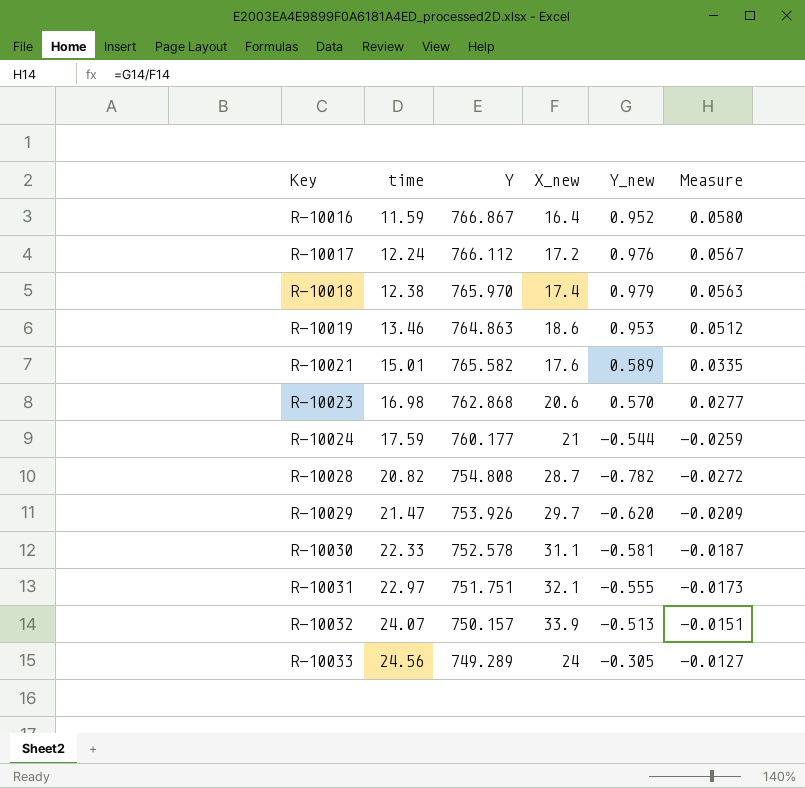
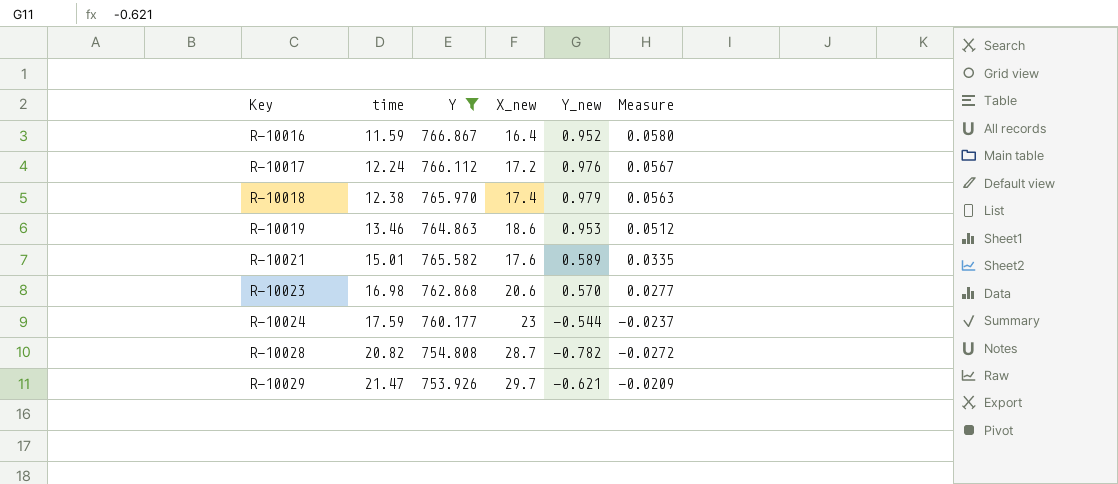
filter: none -> Y >= 753.926
R-10024 | X_new: 21 -> 23
R-10024 | Measure: -0.0259 -> -0.0237
R-10029 | Y_new: -0.620 -> -0.621

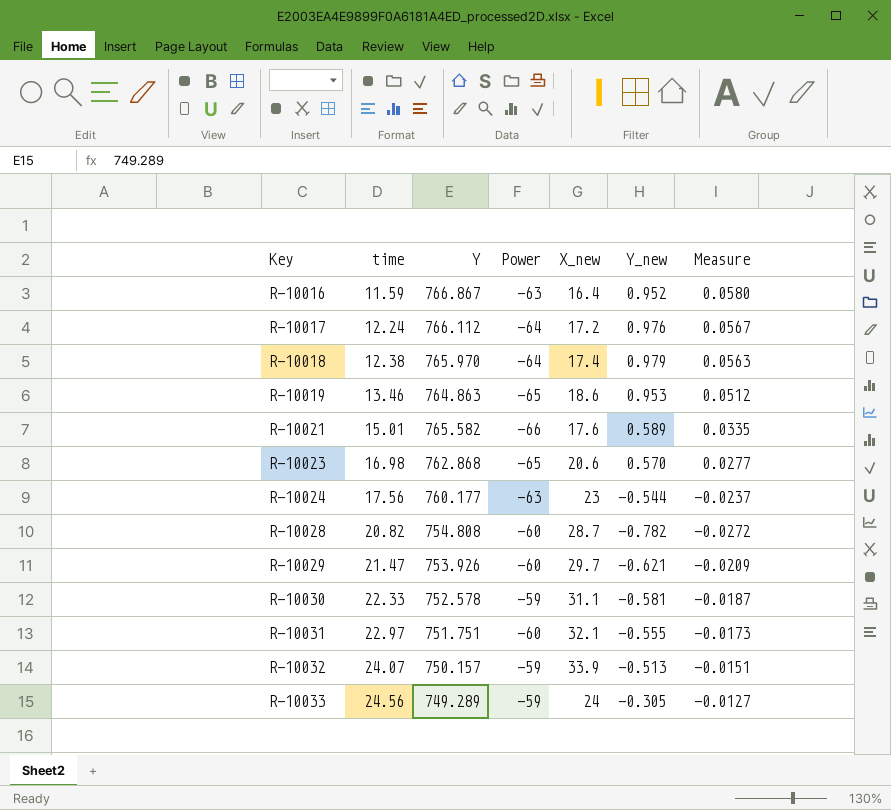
filter: Y >= 753.926 -> none
column Power | position: none -> 4
R-10024 | time: 17.59 -> 17.56

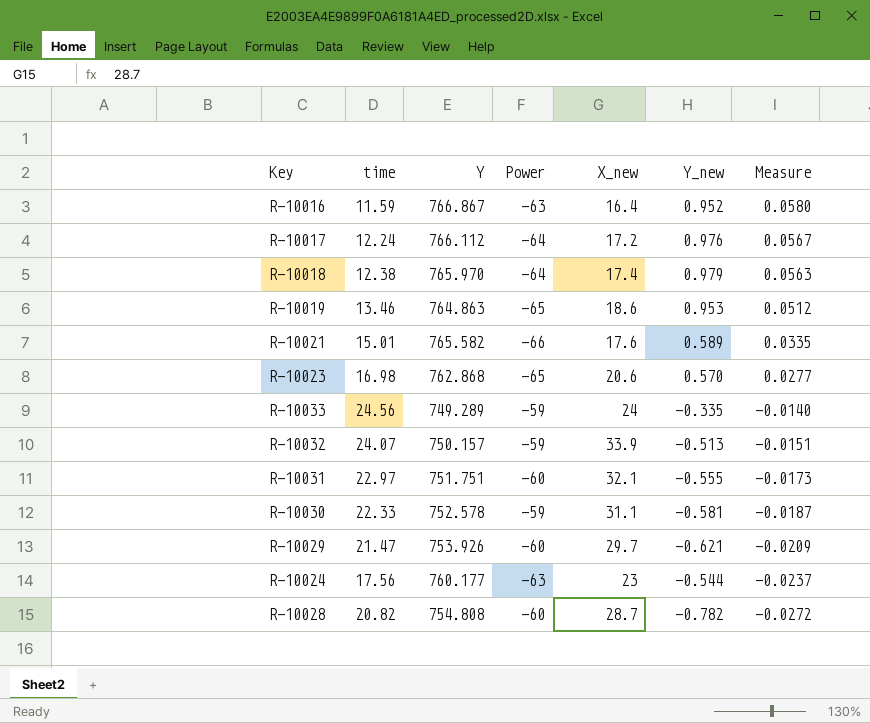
row order: Key ascending -> Measure descending
R-10033 | Y_new: -0.305 -> -0.335
R-10033 | Measure: -0.0127 -> -0.0140

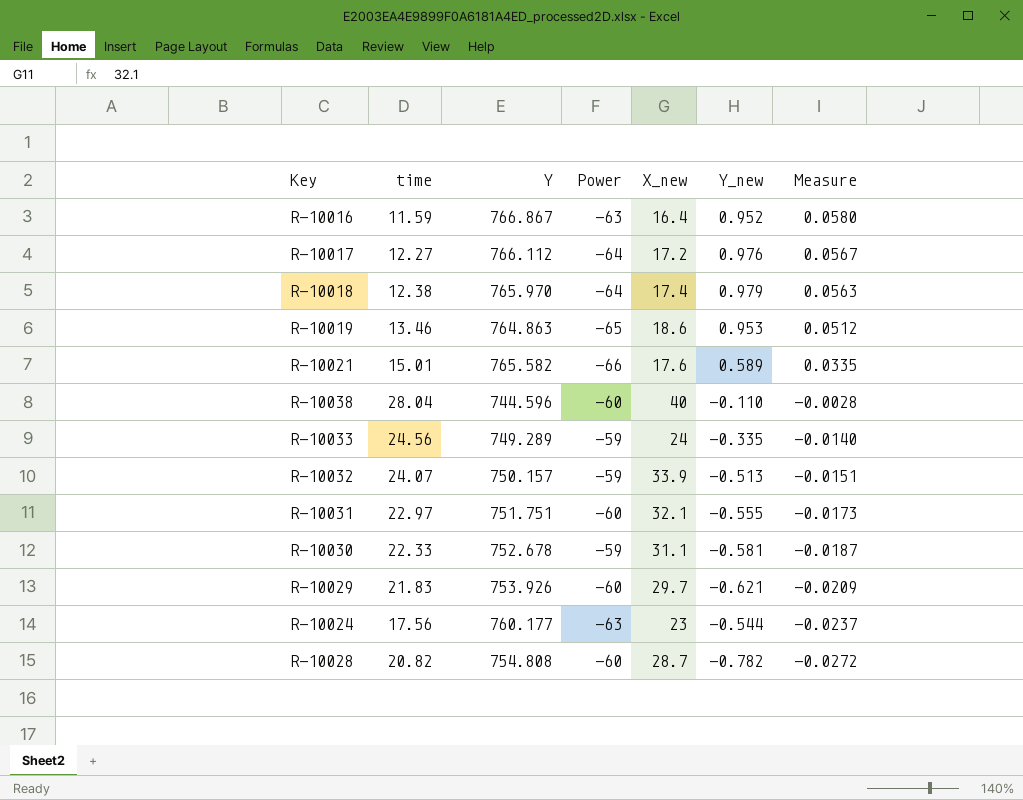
row R-10023: 16.98 | 762.868 | -65 | 20.6 | 0.570 | 0.0277 -> none
R-10017 | time: 12.24 -> 12.27
row R-10038: none -> 28.04 | 744.596 | -60 | 40 | -0.110 | -0.0028
R-10030 | Y: 752.578 -> 752.678
R-10029 | time: 21.47 -> 21.83

